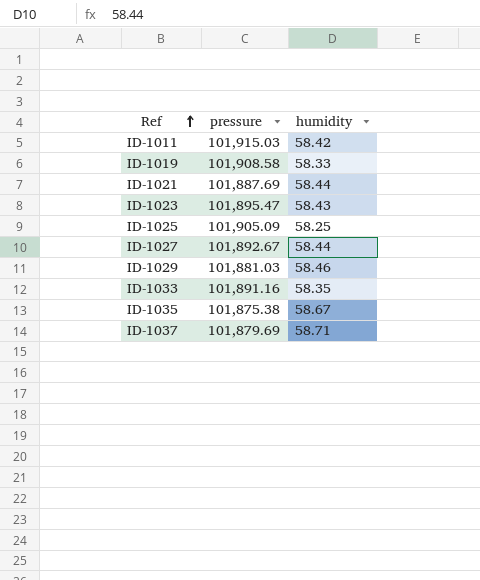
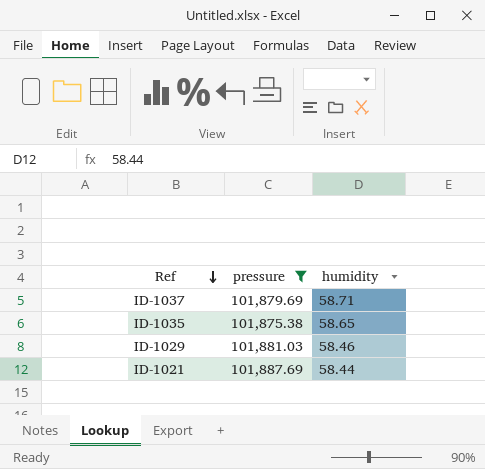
filter: none -> pressure <= 101,887.69
row order: Ref ascending -> Ref descending
ID-1035 | humidity: 58.67 -> 58.65

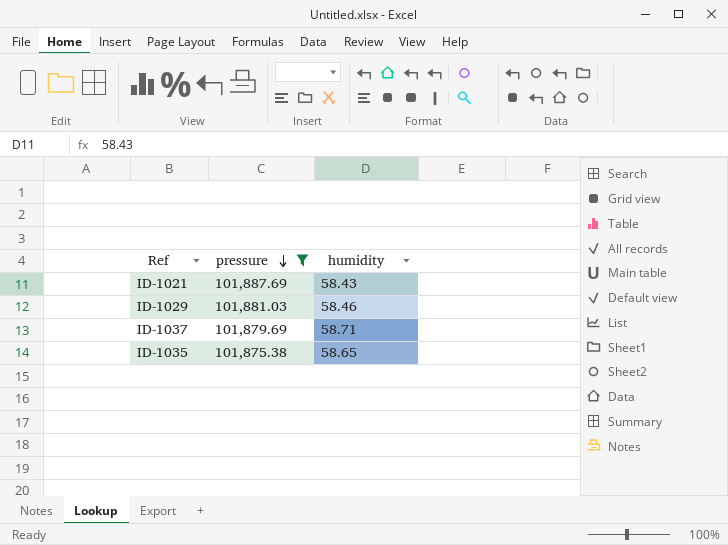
row order: Ref descending -> pressure descending
ID-1021 | humidity: 58.44 -> 58.43

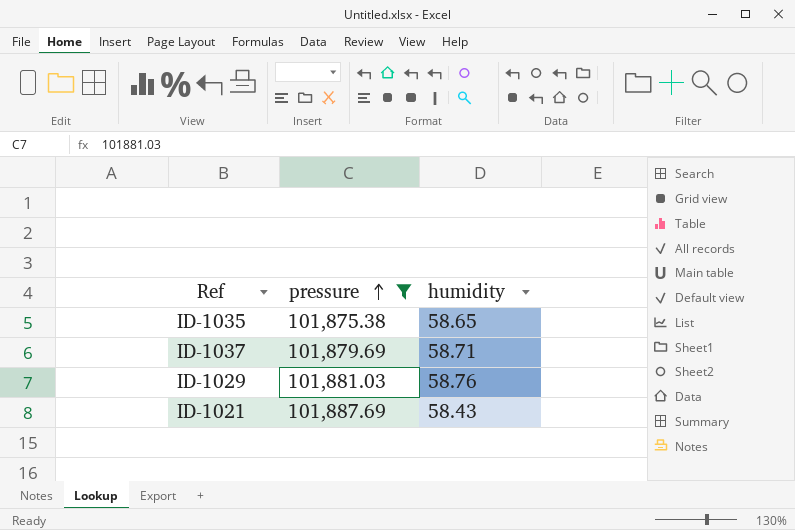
row order: pressure descending -> pressure ascending
ID-1029 | humidity: 58.46 -> 58.76

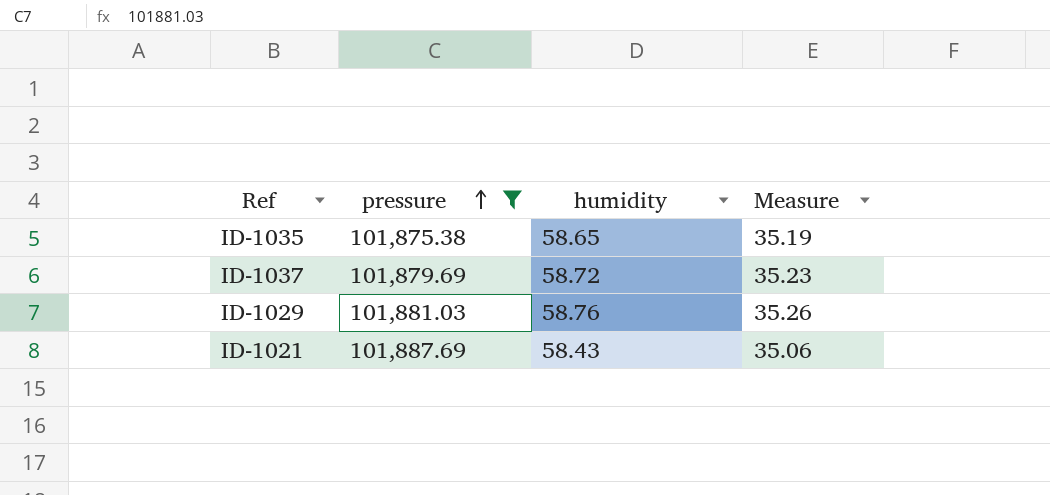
column Measure | formula: none -> [humidity] * 0.6
ID-1037 | humidity: 58.71 -> 58.72

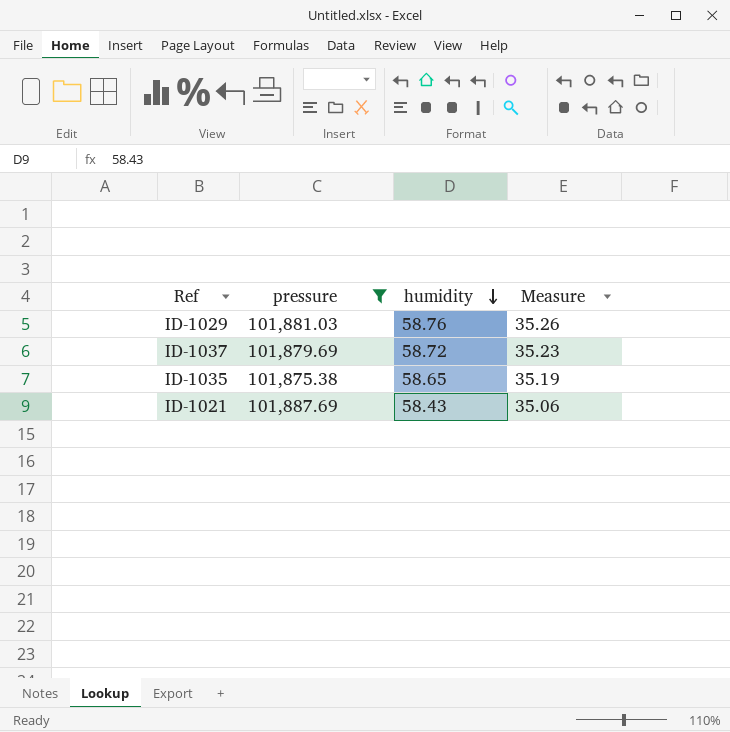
row order: pressure ascending -> humidity descending

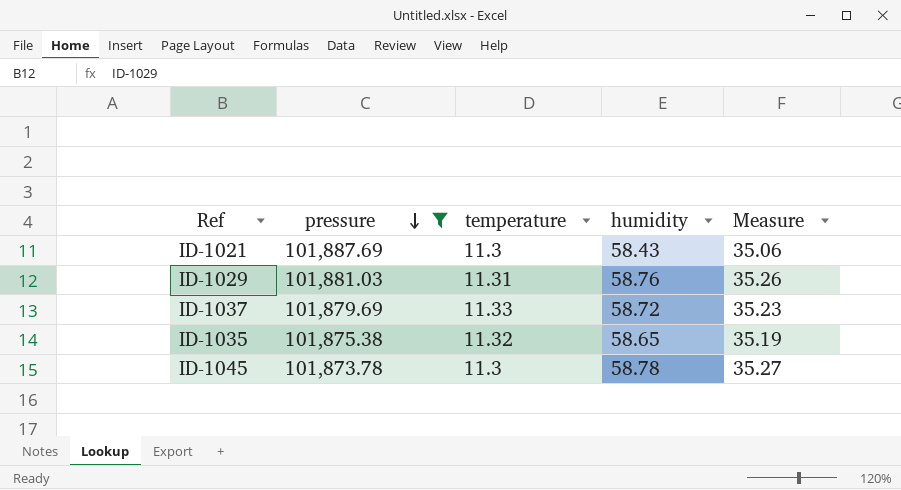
row order: humidity descending -> pressure descending
column temperature | position: none -> 3
row ID-1045: none -> 101,873.78 | 11.3 | 58.78 | 35.27

